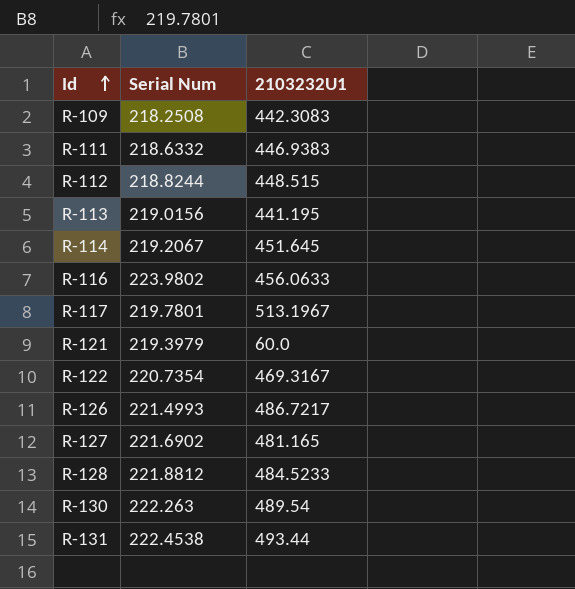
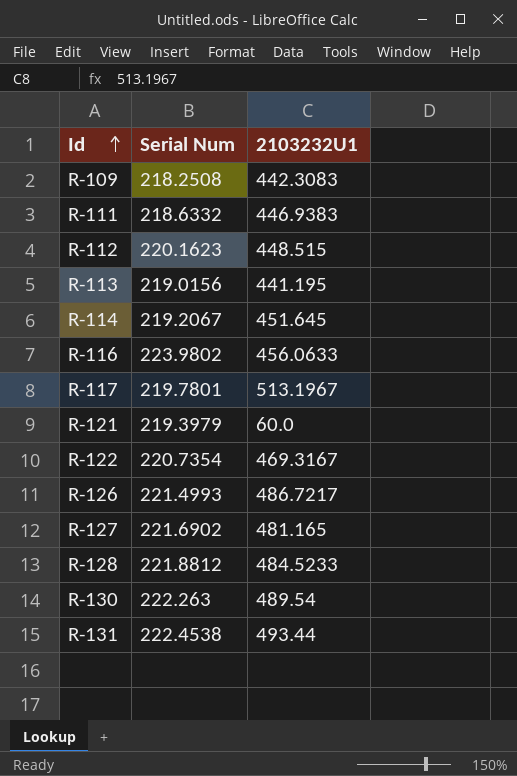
R-112 | Serial Num: 218.8244 -> 220.1623

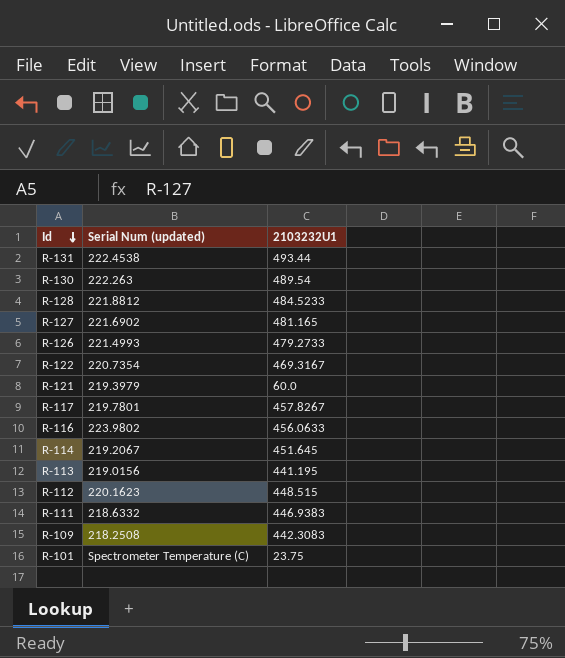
row order: Id ascending -> Id descending
column name: Serial Num -> Serial Num (updated)
R-126 | 2103232U1: 486.7217 -> 479.2733
R-117 | 2103232U1: 513.1967 -> 457.8267
row R-101: none -> Spectrometer Temperature (C) | 23.75

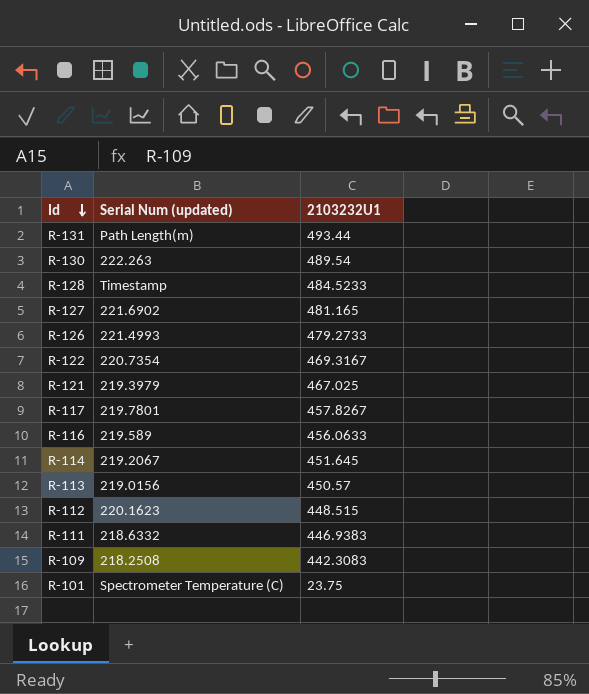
R-131 | Serial Num (updated): 222.4538 -> Path Length(m)
R-128 | Serial Num (updated): 221.8812 -> Timestamp
R-121 | 2103232U1: 60.0 -> 467.025
R-116 | Serial Num (updated): 223.9802 -> 219.589
R-113 | 2103232U1: 441.195 -> 450.57

